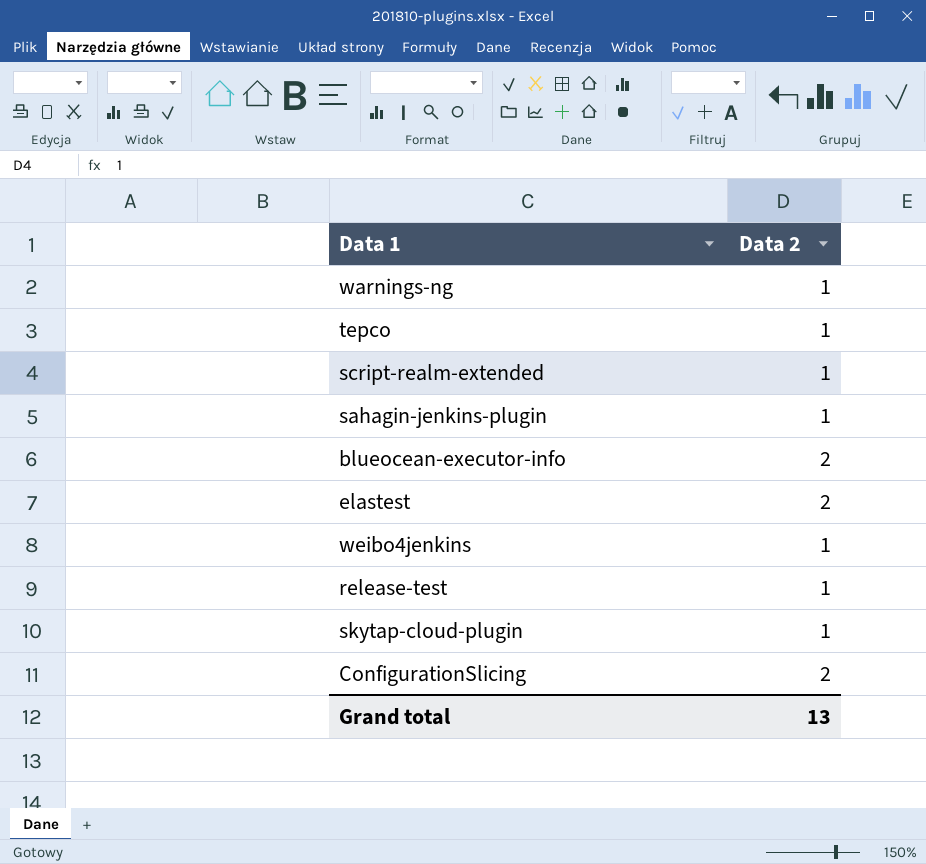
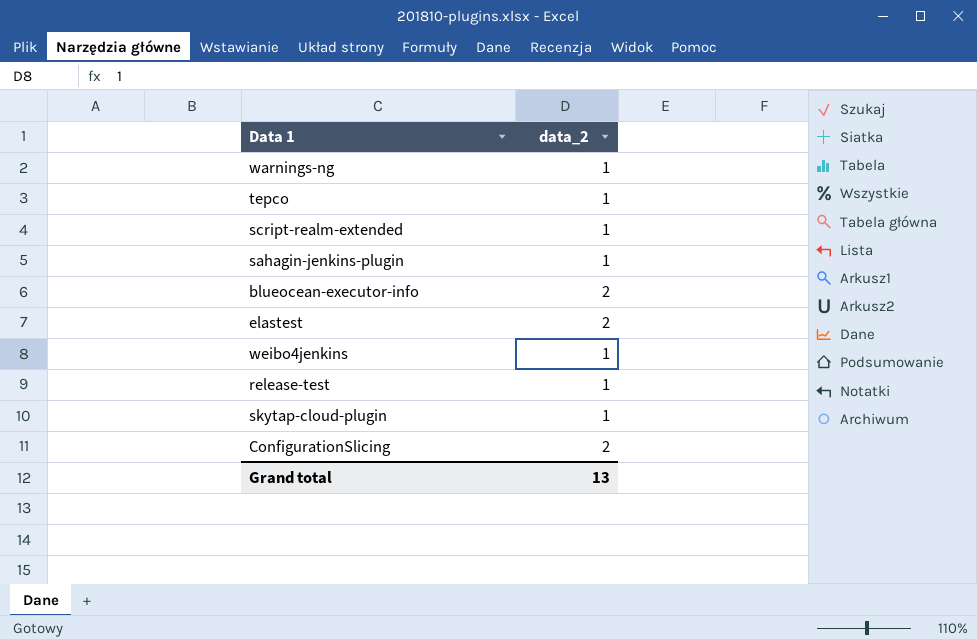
column name: Data 2 -> data_2

